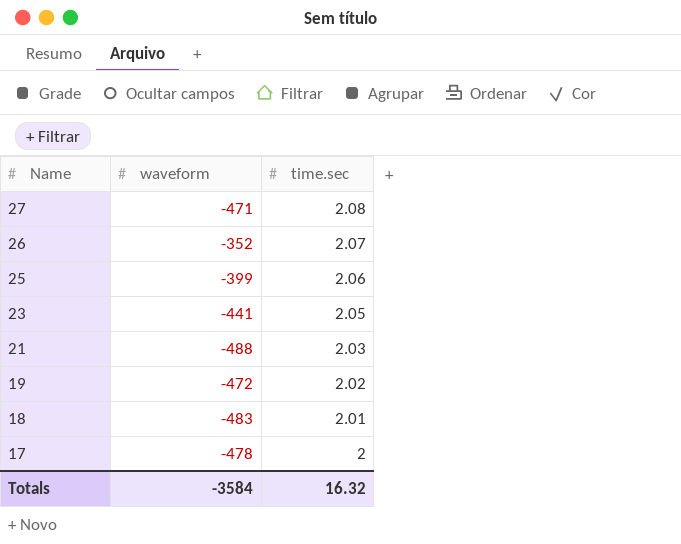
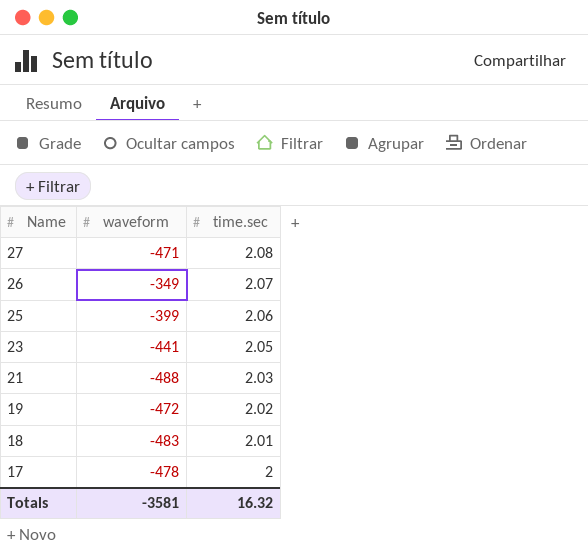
26 | waveform: -352 -> -349
Totals | waveform: -3584 -> -3581

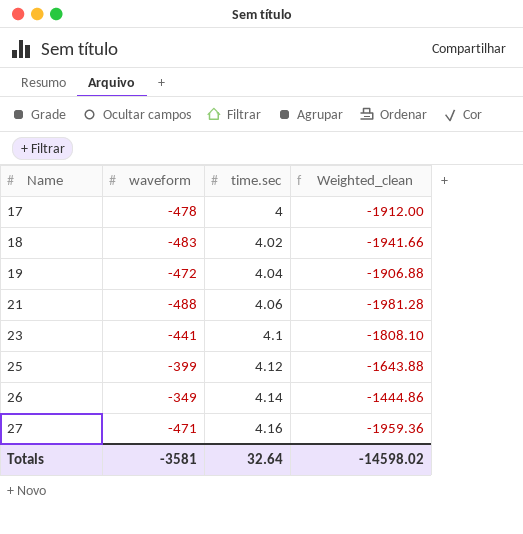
row order: Name descending -> Name ascending
column Weighted_clean | formula: none -> [waveform] * [time.sec]
17 | time.sec: 2 -> 4
18 | time.sec: 2.01 -> 4.02
19 | time.sec: 2.02 -> 4.04
21 | time.sec: 2.03 -> 4.06
23 | time.sec: 2.05 -> 4.1
25 | time.sec: 2.06 -> 4.12
26 | time.sec: 2.07 -> 4.14
27 | time.sec: 2.08 -> 4.16
Totals | time.sec: 16.32 -> 32.64

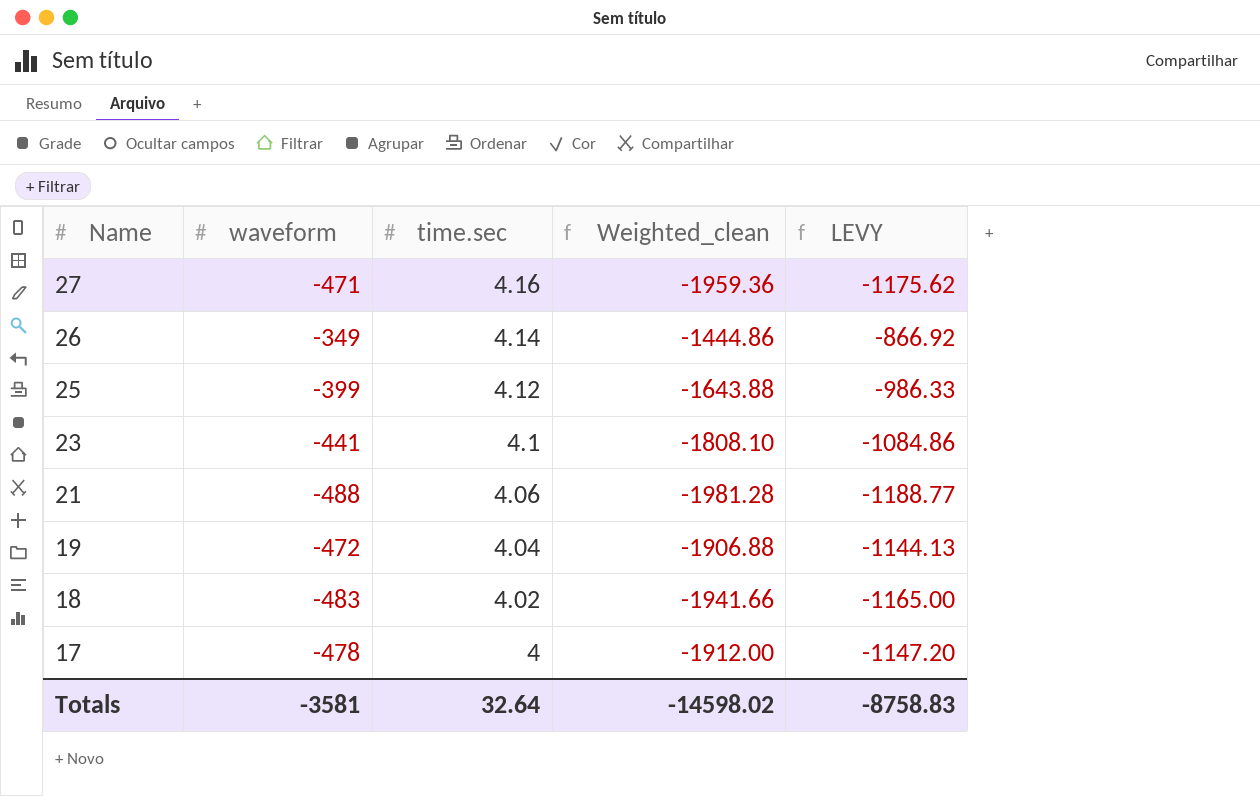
row order: Name ascending -> Name descending
column LEVY | formula: none -> [Weighted_clean] * 0.6

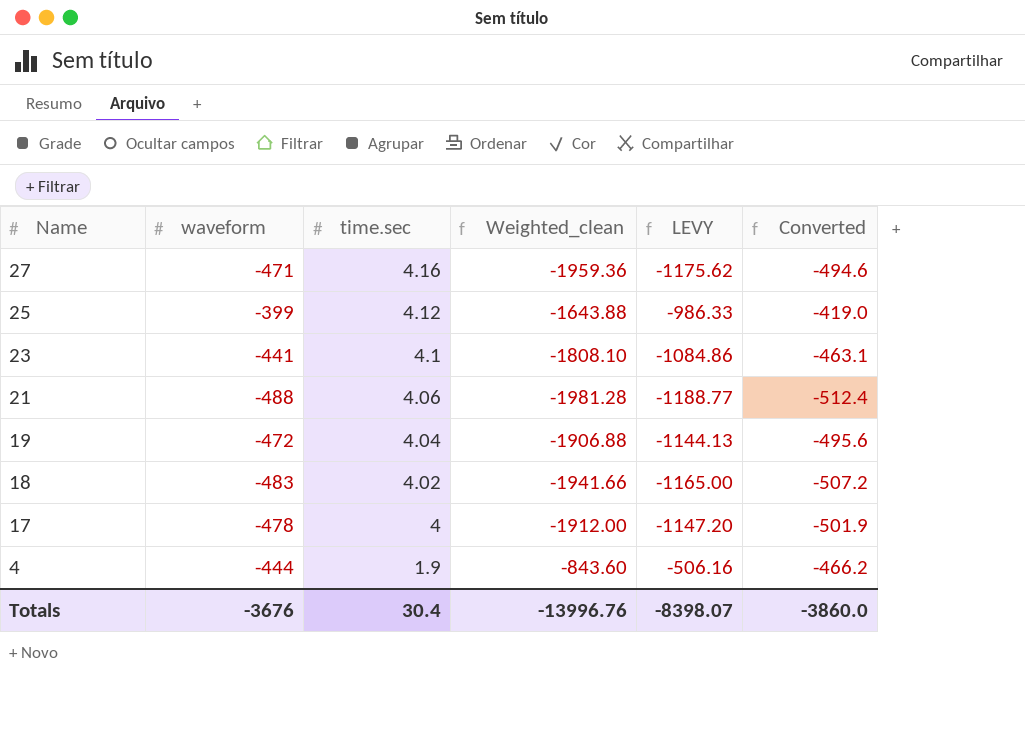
column Converted | formula: none -> [waveform] * 1.05
row 26: -349 | 4.14 | -1444.86 | -866.92 -> none
row 4: none -> -444 | 1.9 | -843.60 | -506.16 | -466.2
Totals | waveform: -3581 -> -3676
Totals | time.sec: 32.64 -> 30.4
Totals | Weighted_clean: -14598.02 -> -13996.76
Totals | LEVY: -8758.83 -> -8398.07

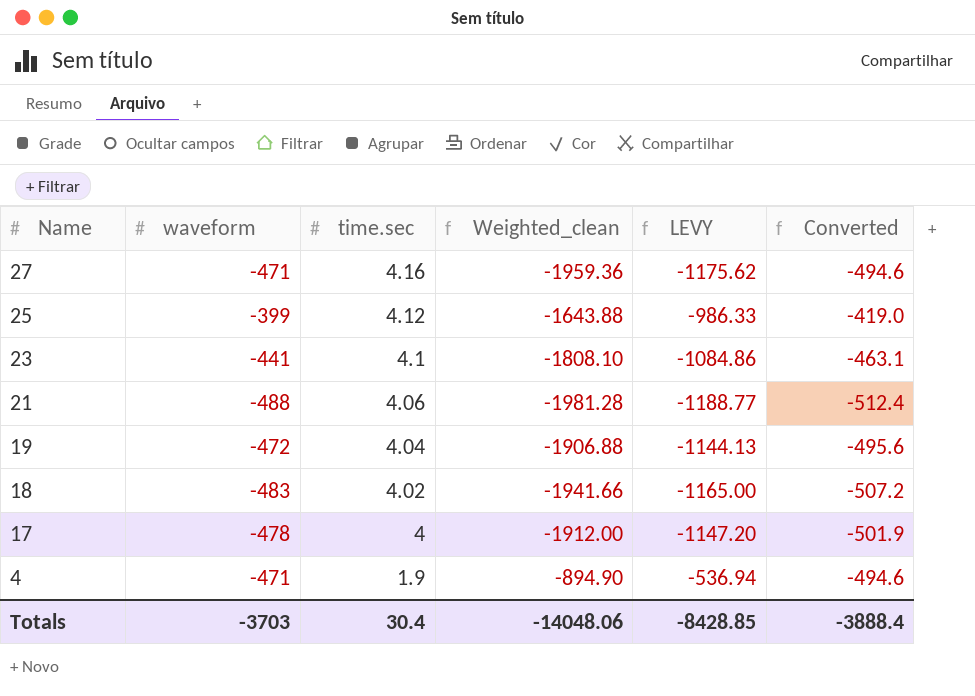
4 | waveform: -444 -> -471
4 | Weighted_clean: -843.60 -> -894.90
4 | LEVY: -506.16 -> -536.94
4 | Converted: -466.2 -> -494.6
Totals | waveform: -3676 -> -3703
Totals | Weighted_clean: -13996.76 -> -14048.06
Totals | LEVY: -8398.07 -> -8428.85
Totals | Converted: -3860.0 -> -3888.4

